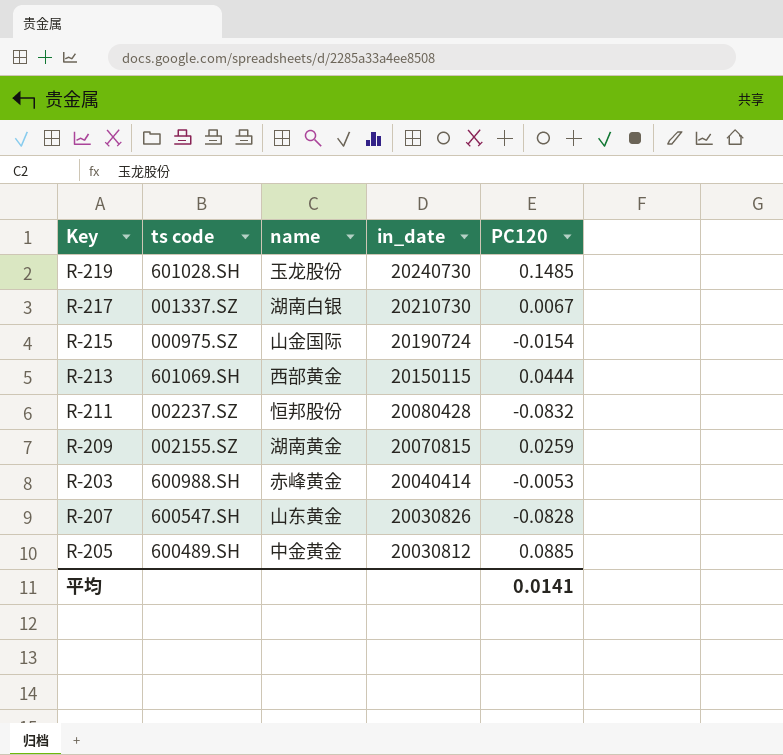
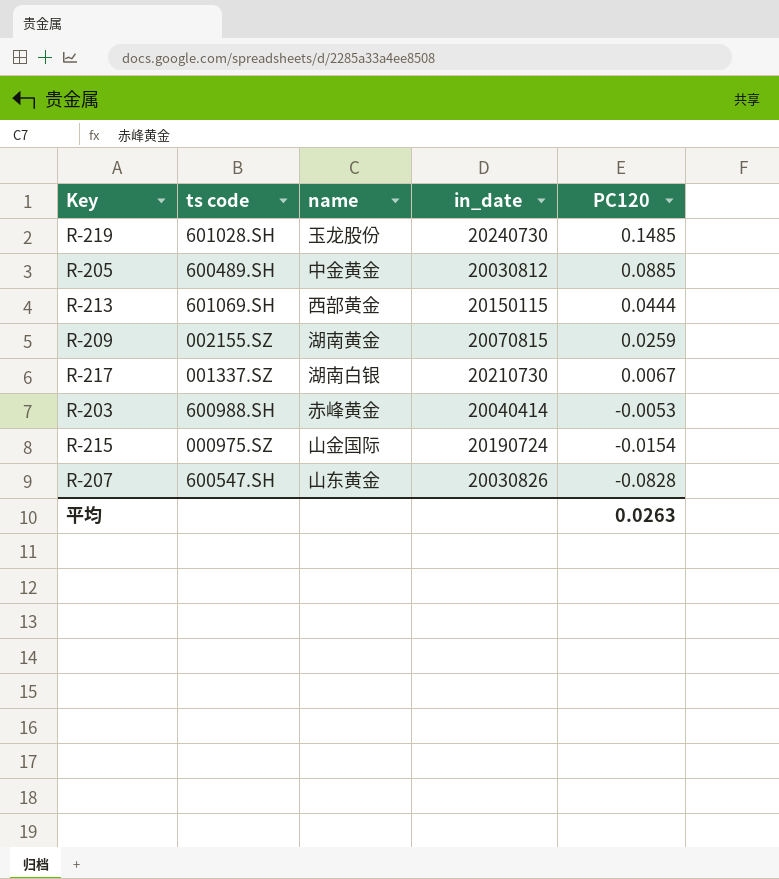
row order: in_date descending -> PC120 descending
row R-211: 002237.SZ | 恒邦股份 | 20080428 | -0.0832 -> none
平均 | PC120: 0.0141 -> 0.0263

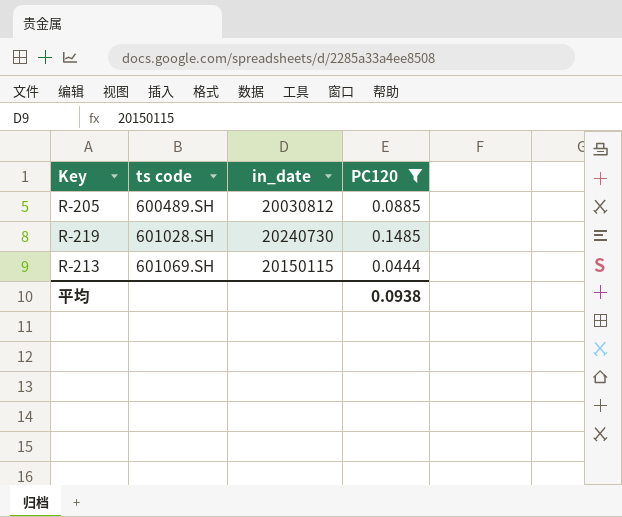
filter: none -> PC120 >= 0.0444
row order: PC120 descending -> ts code ascending
column name | position: 3 -> none
平均 | PC120: 0.0263 -> 0.0938

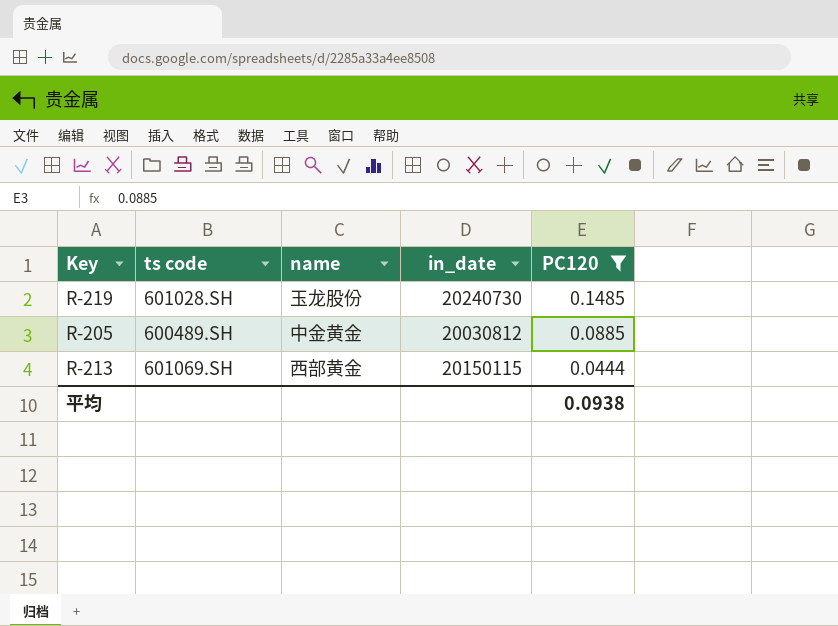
row order: ts code ascending -> PC120 descending
column name | position: none -> 3

